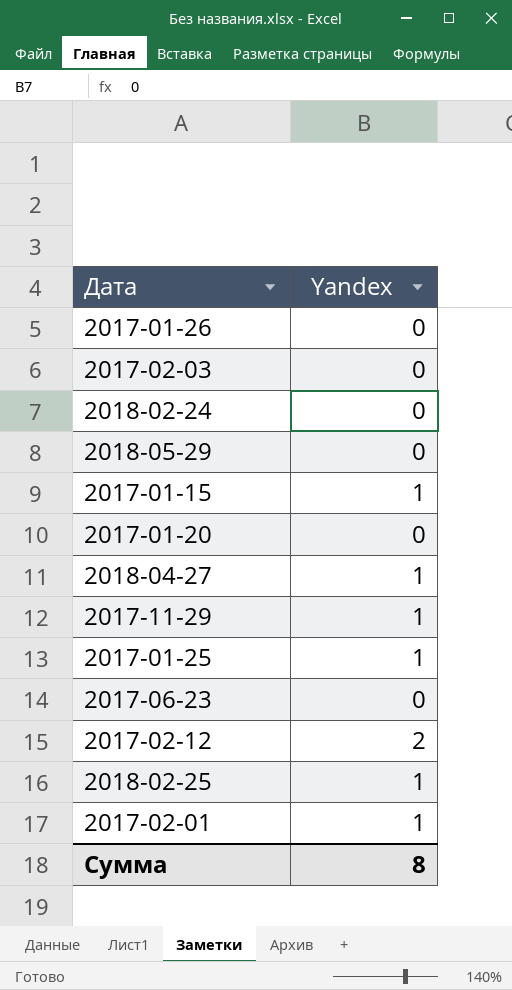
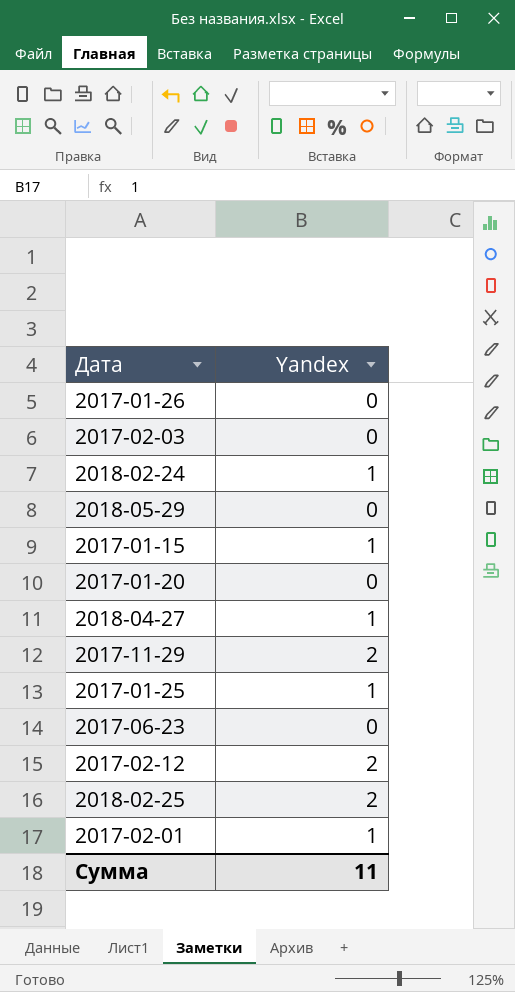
2018-02-24 | Yandex: 0 -> 1
2017-11-29 | Yandex: 1 -> 2
2018-02-25 | Yandex: 1 -> 2
Сумма | Yandex: 8 -> 11

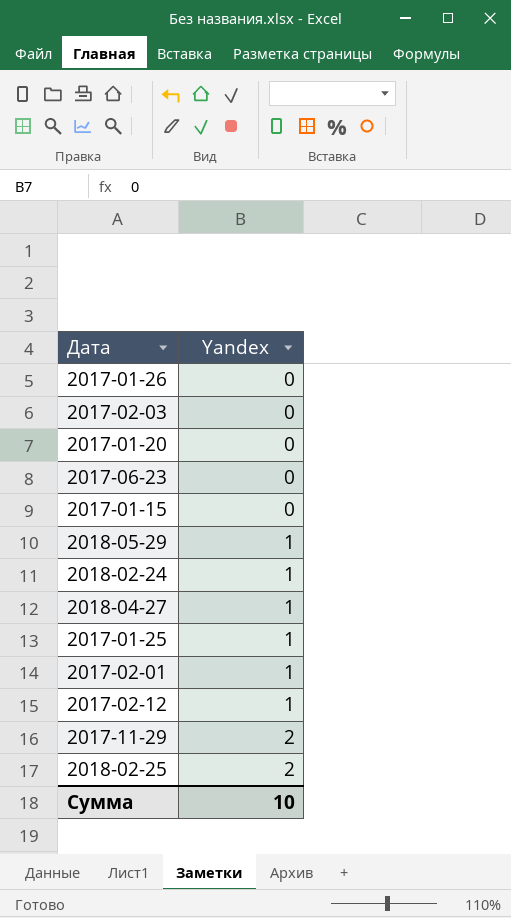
row order: none -> Yandex ascending
2017-01-15 | Yandex: 1 -> 0
2018-05-29 | Yandex: 0 -> 1
2017-02-12 | Yandex: 2 -> 1
Сумма | Yandex: 11 -> 10

